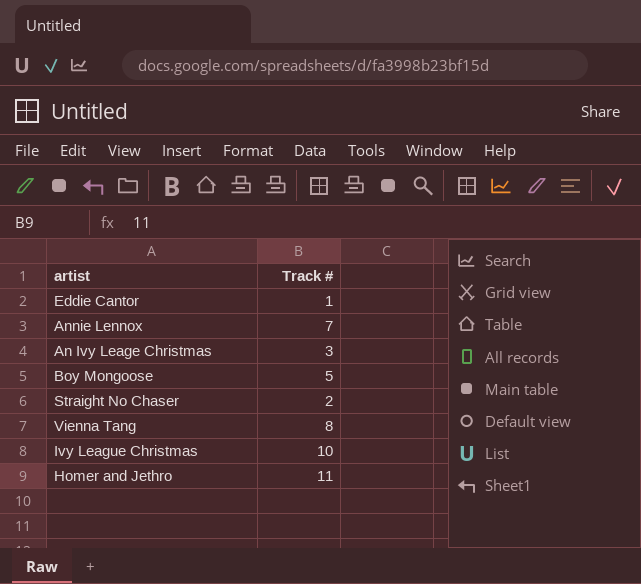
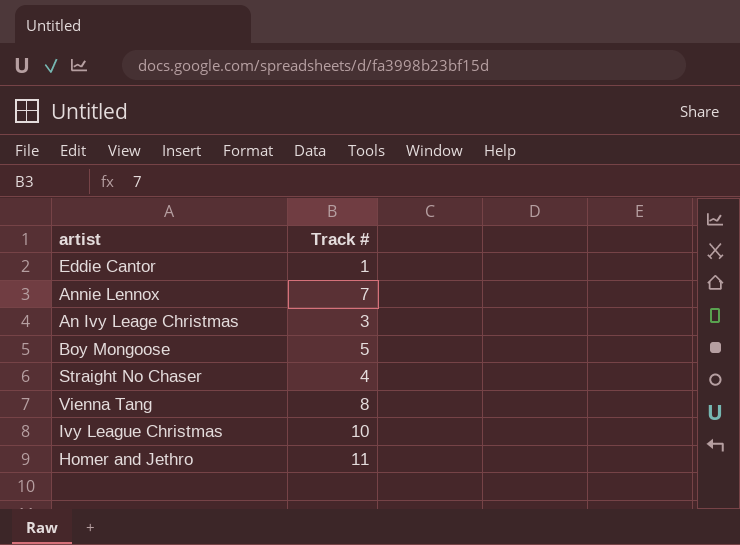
Straight No Chaser | Track #: 2 -> 4

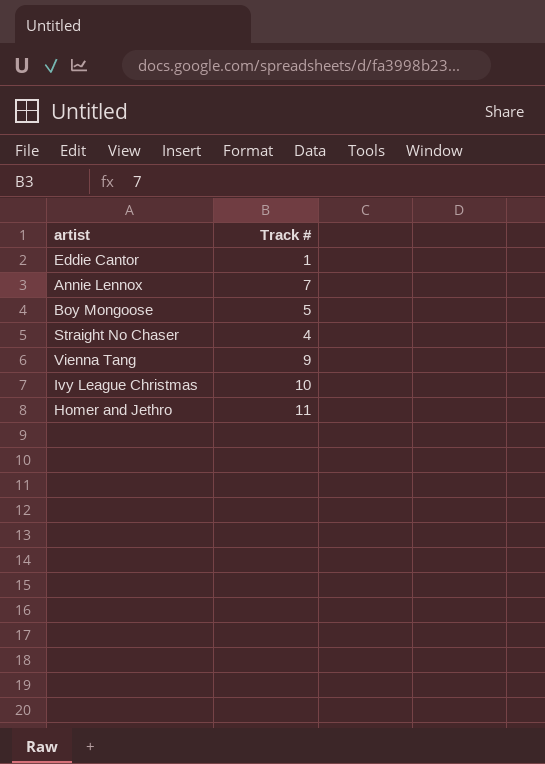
row An Ivy Leage Christmas: 3 -> none
Vienna Tang | Track #: 8 -> 9

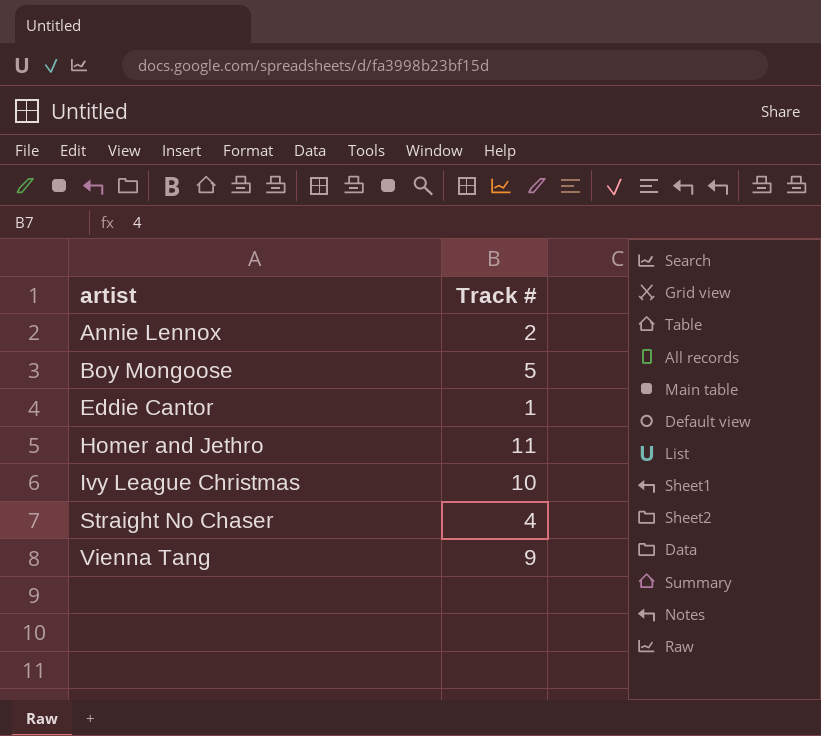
row order: none -> artist ascending
Annie Lennox | Track #: 7 -> 2

